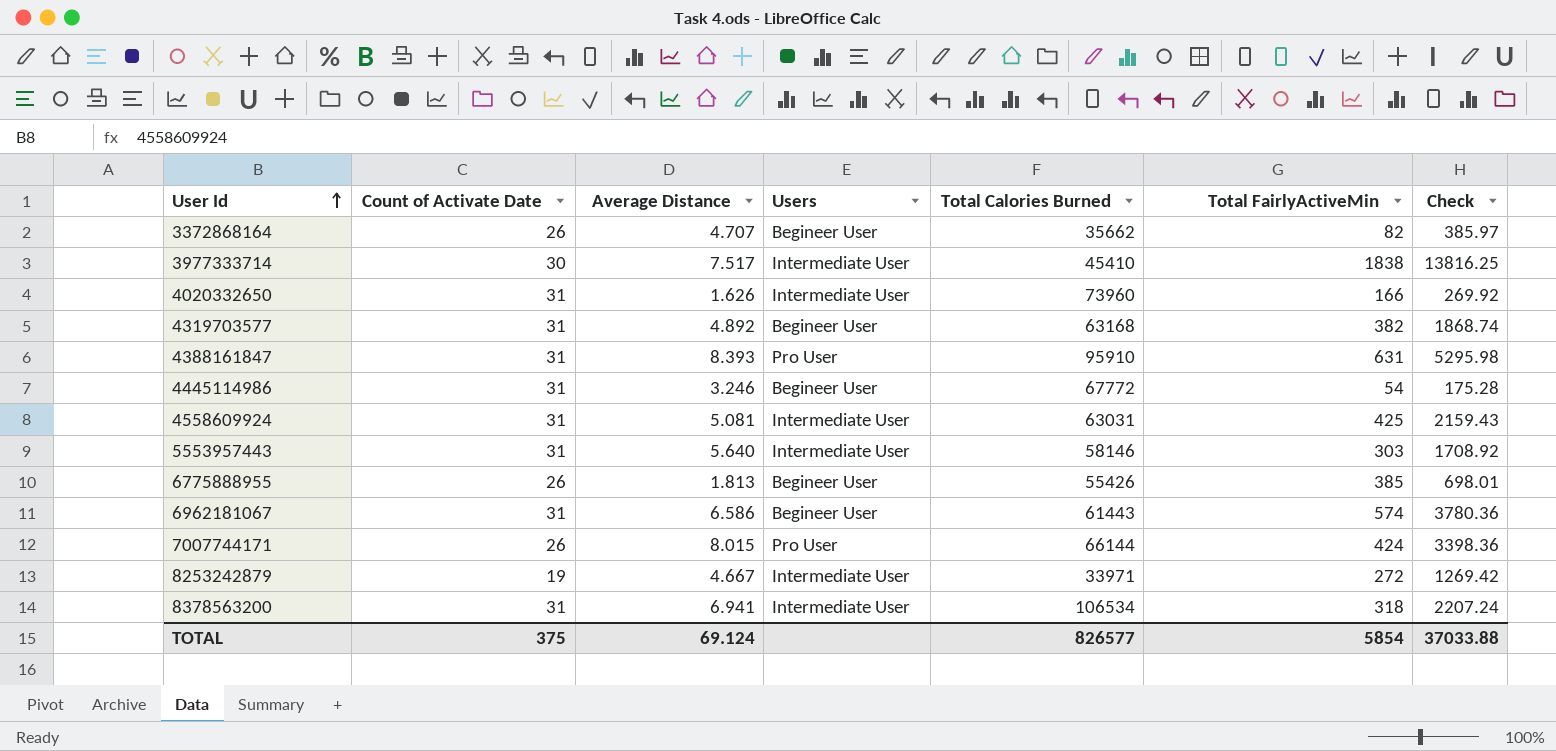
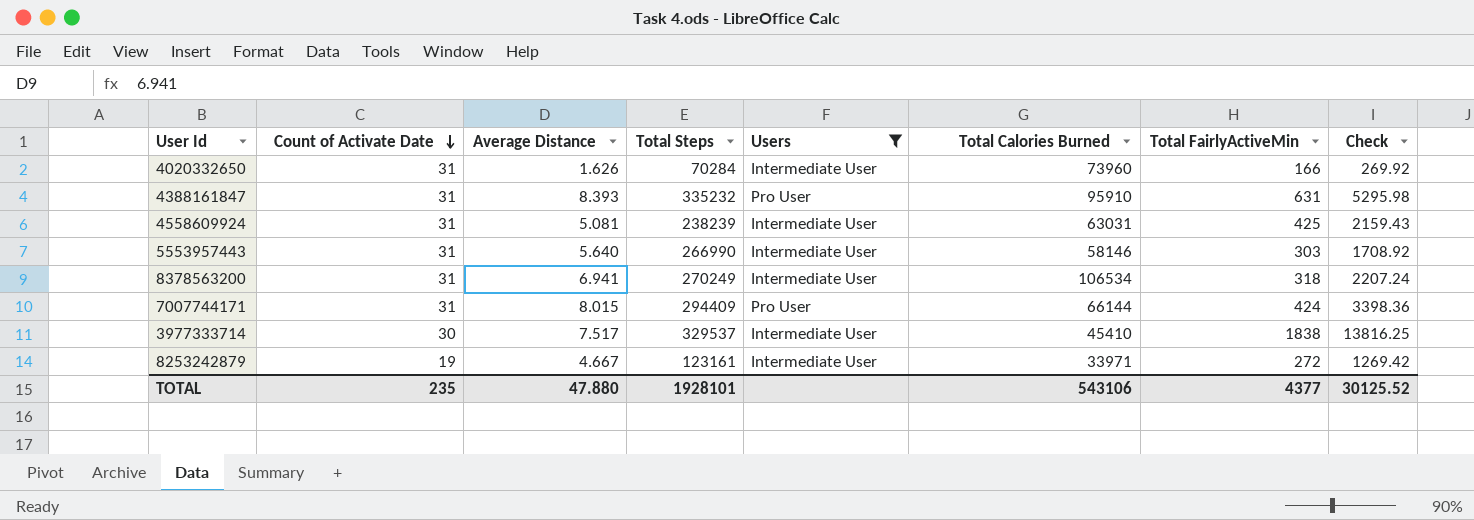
filter: none -> Users != Begineer User
row order: User Id ascending -> Count of Activate Date descending
column Total Steps | position: none -> 4
7007744171 | Count of Activate Date: 26 -> 31
TOTAL | Count of Activate Date: 375 -> 235
TOTAL | Average Distance: 69.124 -> 47.880
TOTAL | Total Calories Burned: 826577 -> 543106
TOTAL | Total FairlyActiveMin: 5854 -> 4377
TOTAL | Check: 37033.88 -> 30125.52

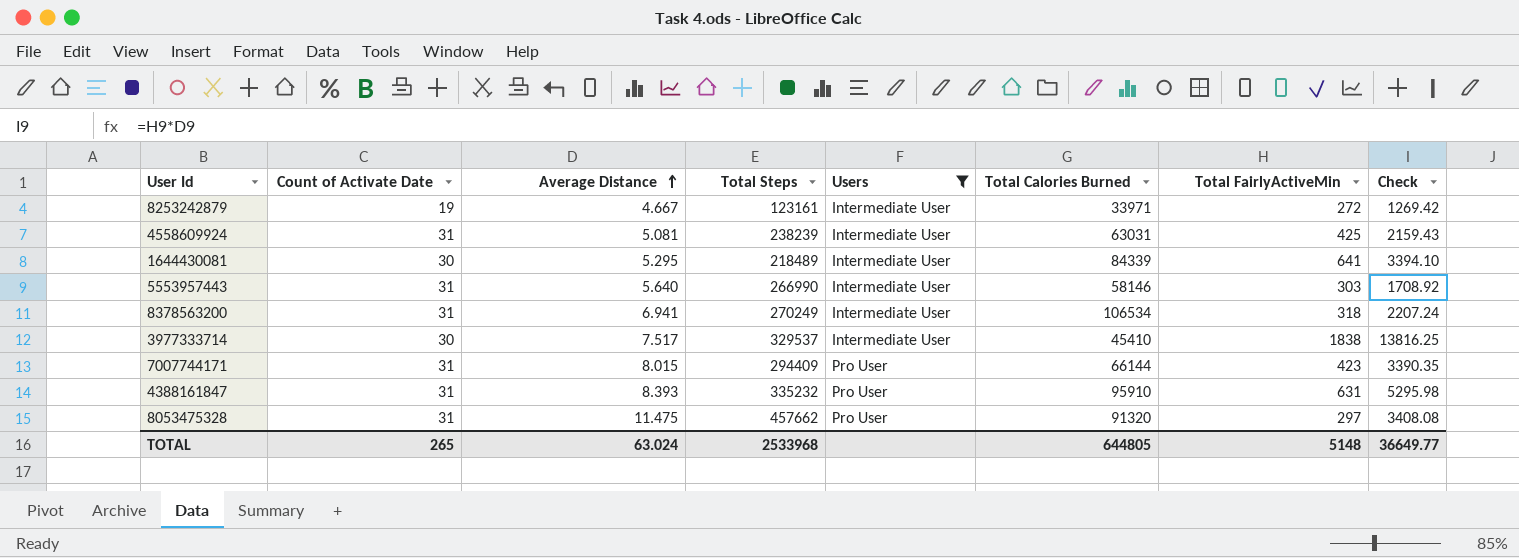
row order: Count of Activate Date descending -> Average Distance ascending
row 4020332650: 31 | 1.626 | 70284 | Intermediate User | 73960 | 166 | 269.92 -> none
row 1644430081: none -> 30 | 5.295 | 218489 | Intermediate User | 84339 | 641 | 3394.10
7007744171 | Total FairlyActiveMin: 424 -> 423
7007744171 | Check: 3398.36 -> 3390.35
row 8053475328: none -> 31 | 11.475 | 457662 | Pro User | 91320 | 297 | 3408.08
TOTAL | Count of Activate Date: 235 -> 265
TOTAL | Average Distance: 47.880 -> 63.024
TOTAL | Total Steps: 1928101 -> 2533968
TOTAL | Total Calories Burned: 543106 -> 644805
TOTAL | Total FairlyActiveMin: 4377 -> 5148
TOTAL | Check: 30125.52 -> 36649.77

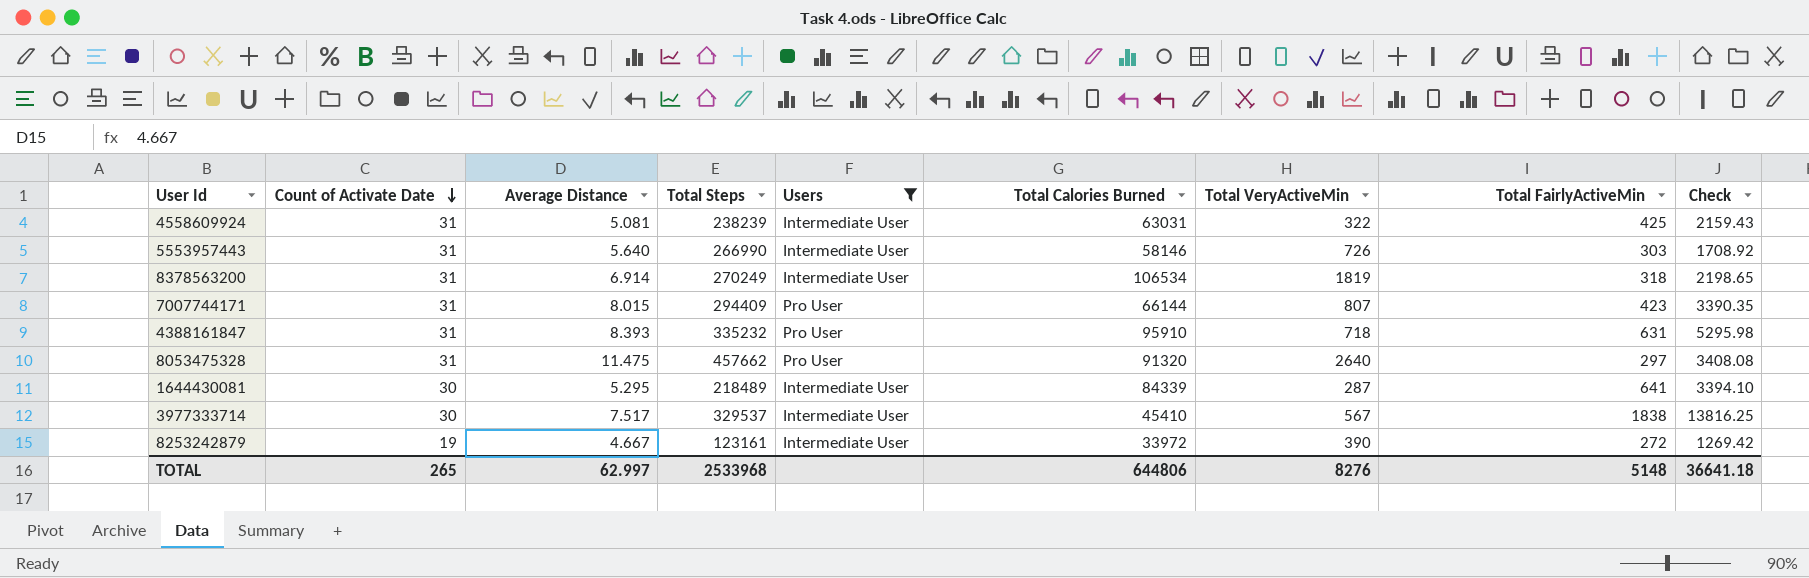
row order: Average Distance ascending -> Count of Activate Date descending
column Total VeryActiveMin | position: none -> 7
8378563200 | Average Distance: 6.941 -> 6.914
8378563200 | Check: 2207.24 -> 2198.65
8253242879 | Total Calories Burned: 33971 -> 33972
TOTAL | Average Distance: 63.024 -> 62.997
TOTAL | Total Calories Burned: 644805 -> 644806
TOTAL | Check: 36649.77 -> 36641.18

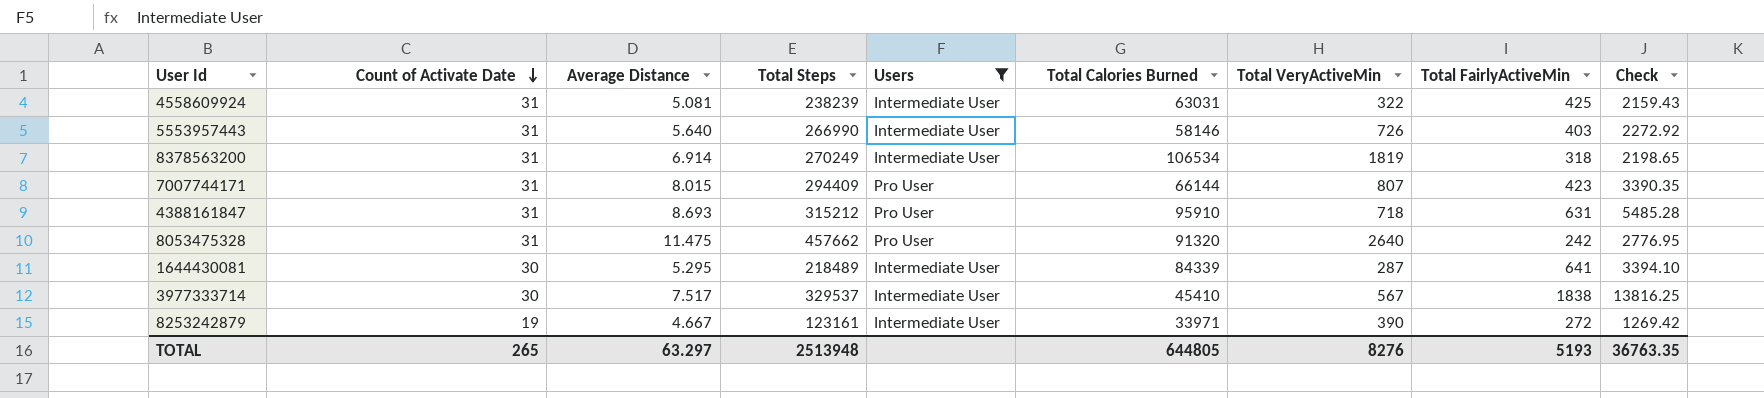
5553957443 | Total FairlyActiveMin: 303 -> 403
5553957443 | Check: 1708.92 -> 2272.92
4388161847 | Average Distance: 8.393 -> 8.693
4388161847 | Total Steps: 335232 -> 315212
4388161847 | Check: 5295.98 -> 5485.28
8053475328 | Total FairlyActiveMin: 297 -> 242
8053475328 | Check: 3408.08 -> 2776.95
8253242879 | Total Calories Burned: 33972 -> 33971
TOTAL | Average Distance: 62.997 -> 63.297
TOTAL | Total Steps: 2533968 -> 2513948
TOTAL | Total Calories Burned: 644806 -> 644805
TOTAL | Total FairlyActiveMin: 5148 -> 5193
TOTAL | Check: 36641.18 -> 36763.35

